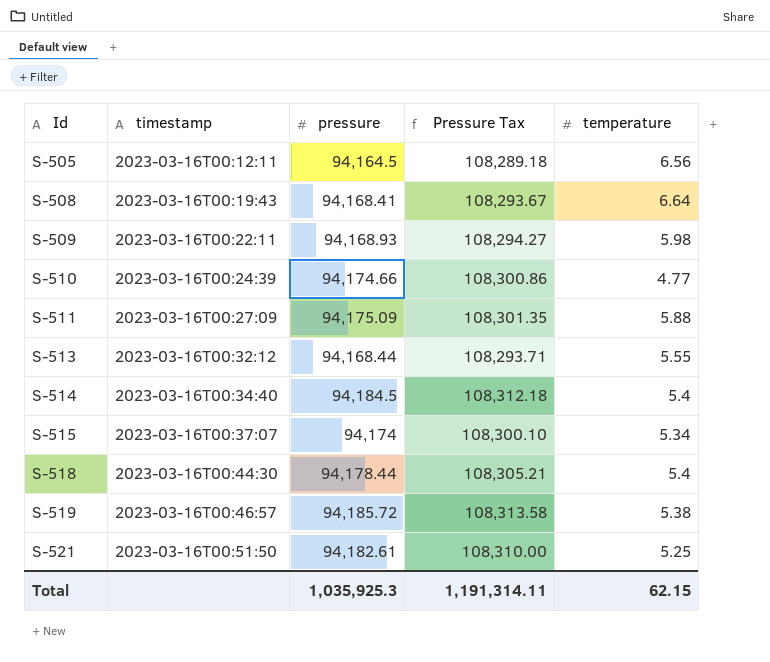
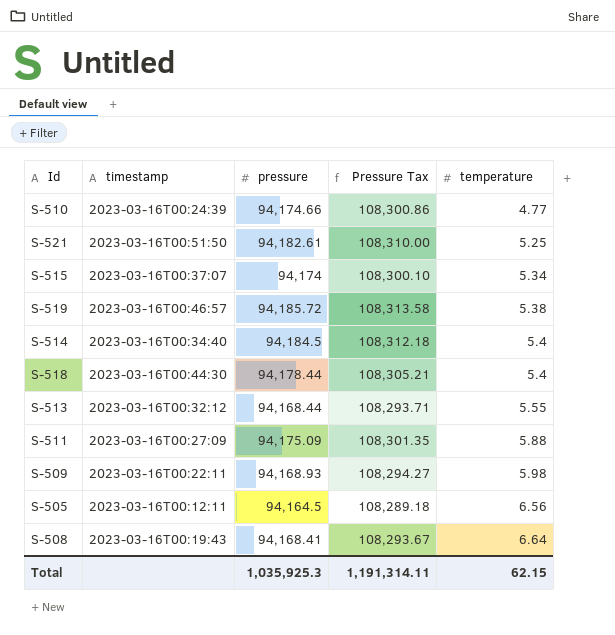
row order: Id ascending -> temperature ascending

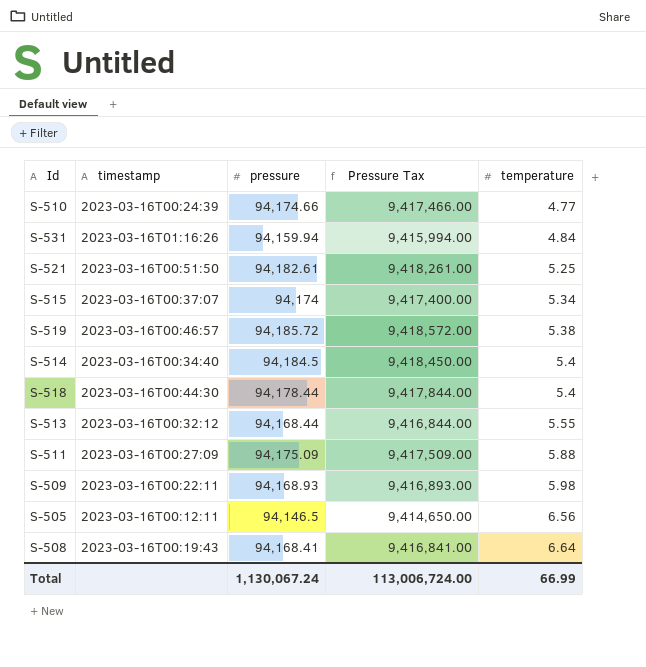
column Pressure Tax | formula: [pressure] * 1.15 -> [pressure] * 100
row S-531: none -> 2023-03-16T01:16:26 | 94,159.94 | 9,415,994.00 | 4.84
S-505 | pressure: 94,164.5 -> 94,146.5
Total | pressure: 1,035,925.3 -> 1,130,067.24
Total | Pressure Tax: 1,191,314.11 -> 113,006,724.00
Total | temperature: 62.15 -> 66.99

